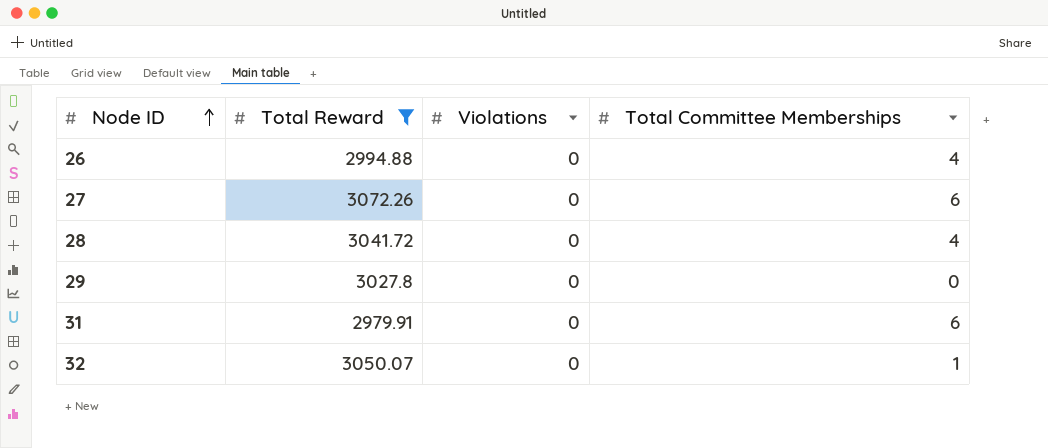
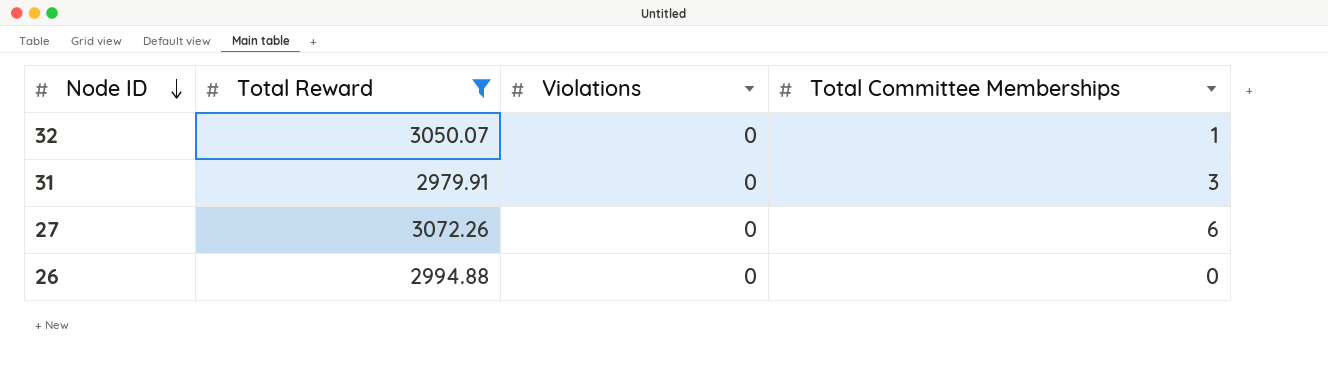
row order: Node ID ascending -> Node ID descending
row 28: 3041.72 | 0 | 4 -> none
row 29: 3027.8 | 0 | 0 -> none
31 | Total Committee Memberships: 6 -> 3
26 | Total Committee Memberships: 4 -> 0

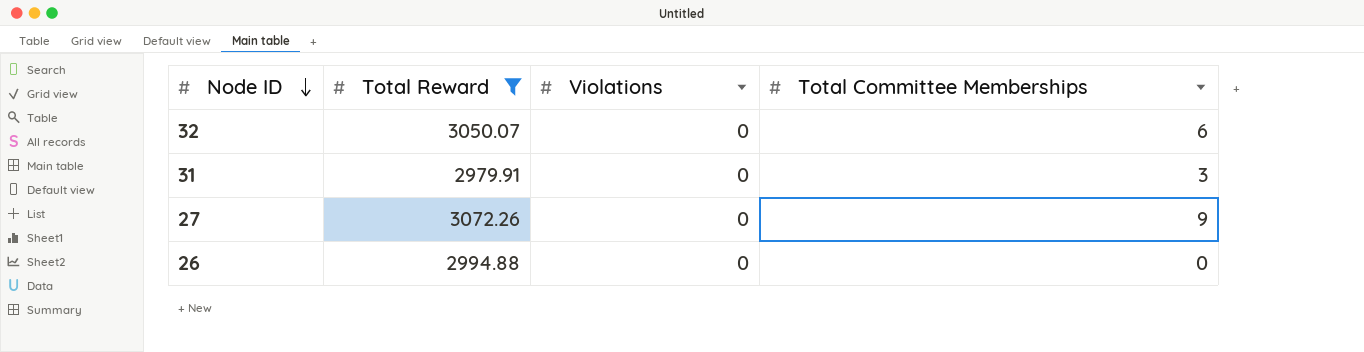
32 | Total Committee Memberships: 1 -> 6
27 | Total Committee Memberships: 6 -> 9

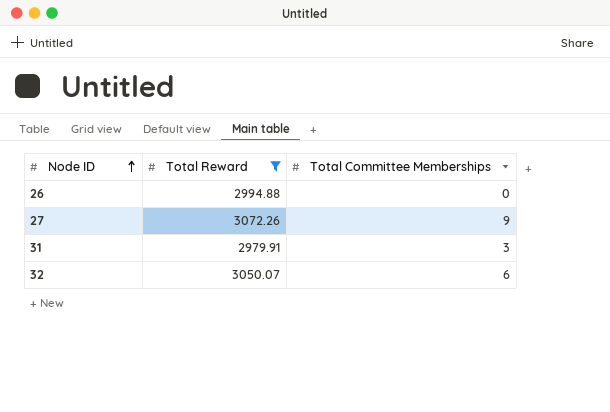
row order: Node ID descending -> Node ID ascending
column Violations | position: 3 -> none

